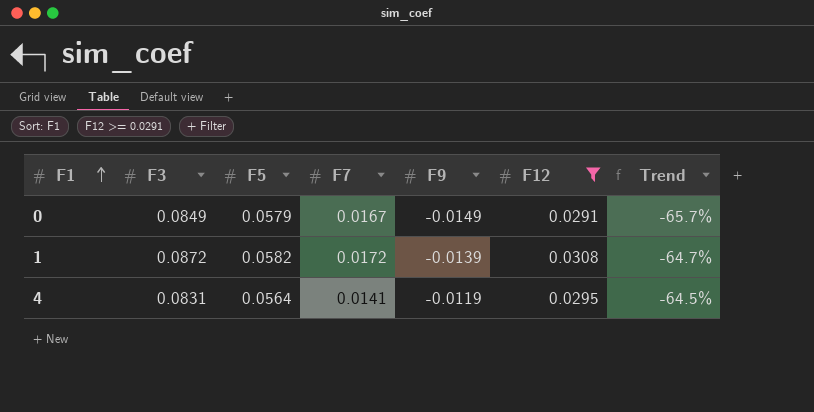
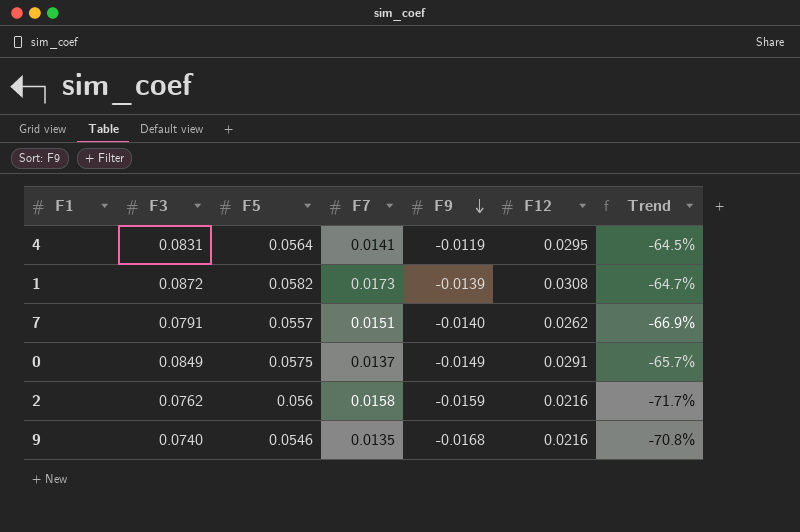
filter: F12 >= 0.0291 -> none
row order: F1 ascending -> F9 descending
1 | F7: 0.0172 -> 0.0173
0 | F5: 0.0579 -> 0.0575
0 | F7: 0.0167 -> 0.0137

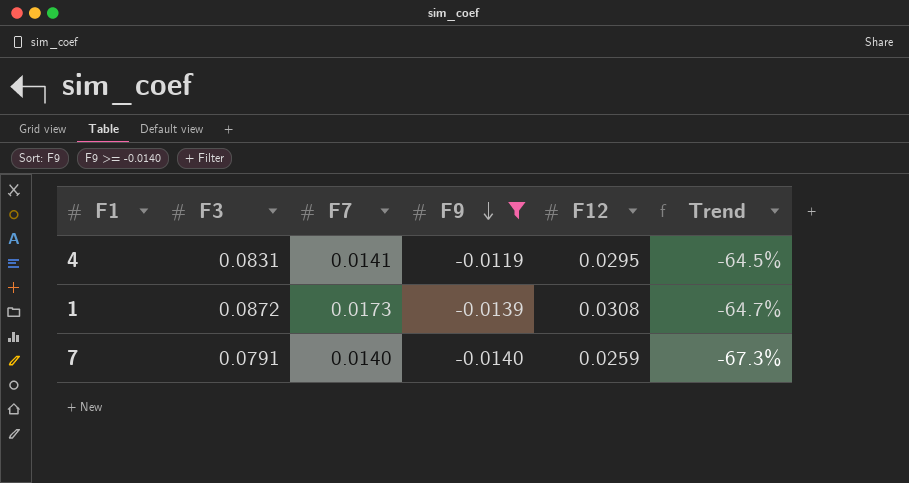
filter: none -> F9 >= -0.0140
column F5 | position: 3 -> none
7 | F7: 0.0151 -> 0.0140
7 | F12: 0.0262 -> 0.0259
7 | Trend: -66.9% -> -67.3%

